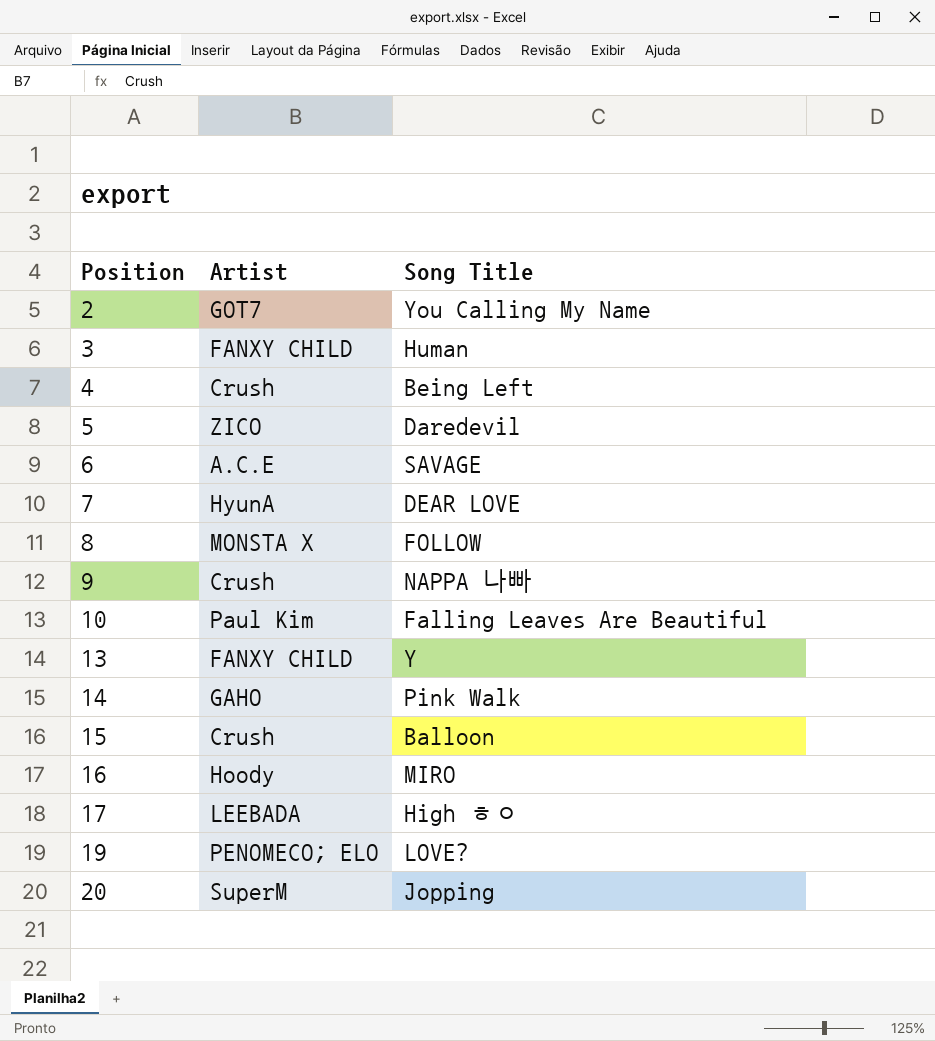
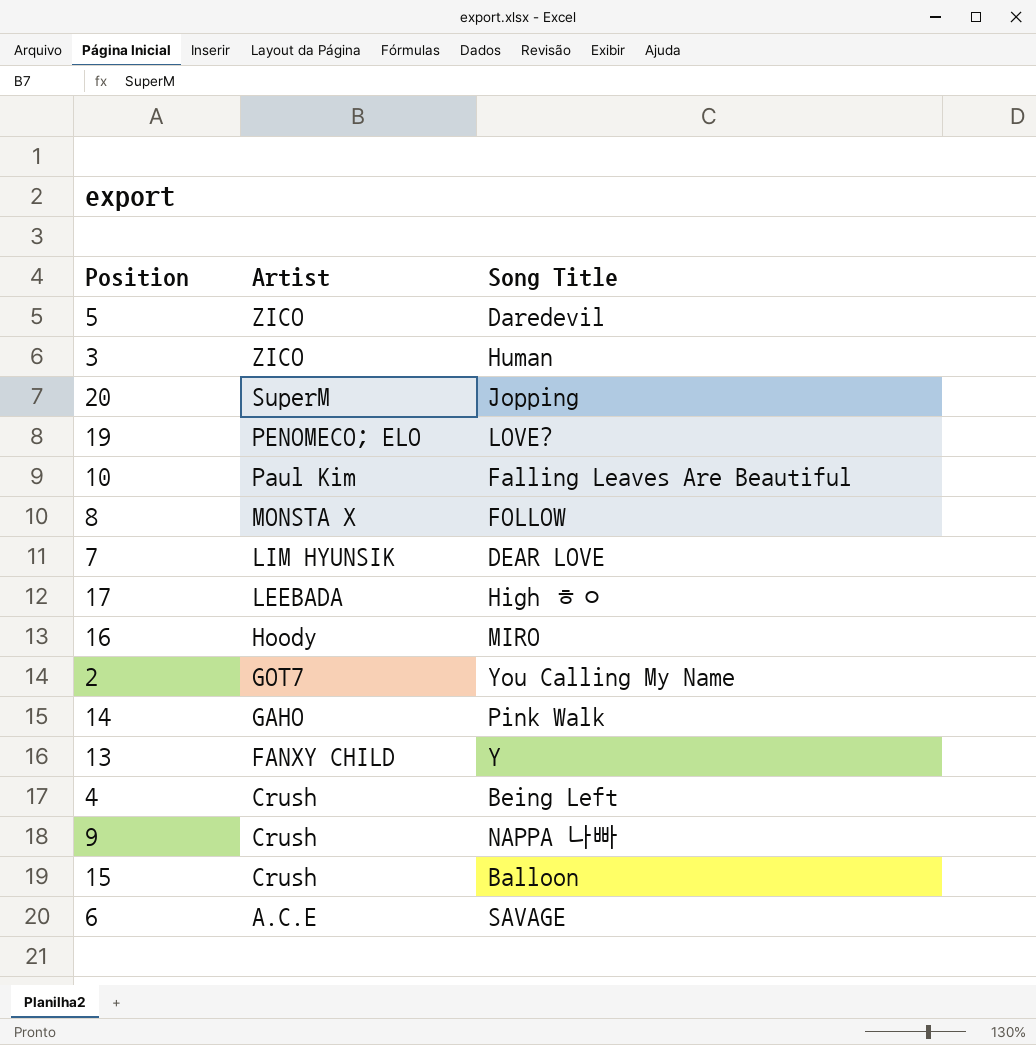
row order: Position ascending -> Artist descending
3 | Artist: FANXY CHILD -> ZICO
7 | Artist: HyunA -> LIM HYUNSIK

